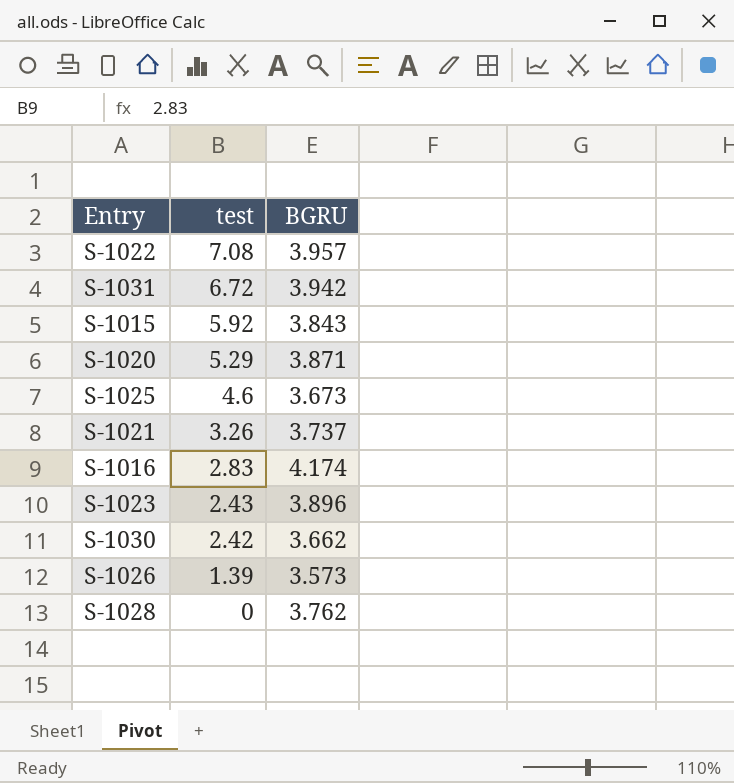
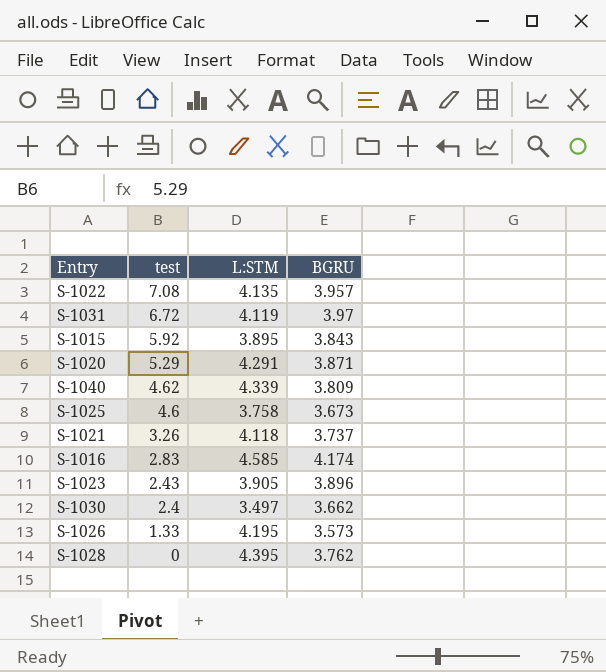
column L:STM | position: none -> 3
S-1031 | BGRU: 3.942 -> 3.97
row S-1040: none -> 4.62 | 4.339 | 3.809
S-1030 | test: 2.42 -> 2.4
S-1026 | test: 1.39 -> 1.33

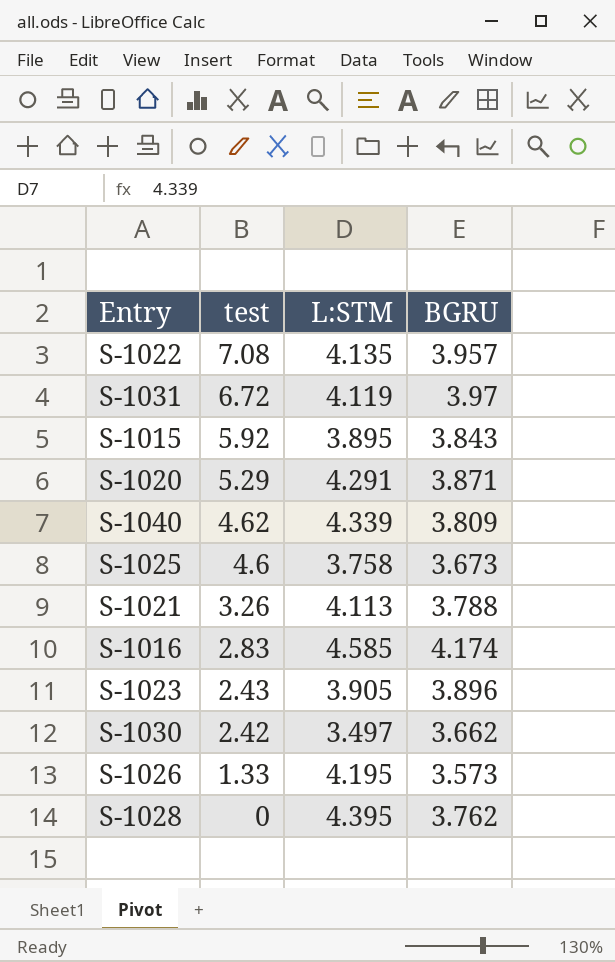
S-1021 | L:STM: 4.118 -> 4.113
S-1021 | BGRU: 3.737 -> 3.788
S-1030 | test: 2.4 -> 2.42

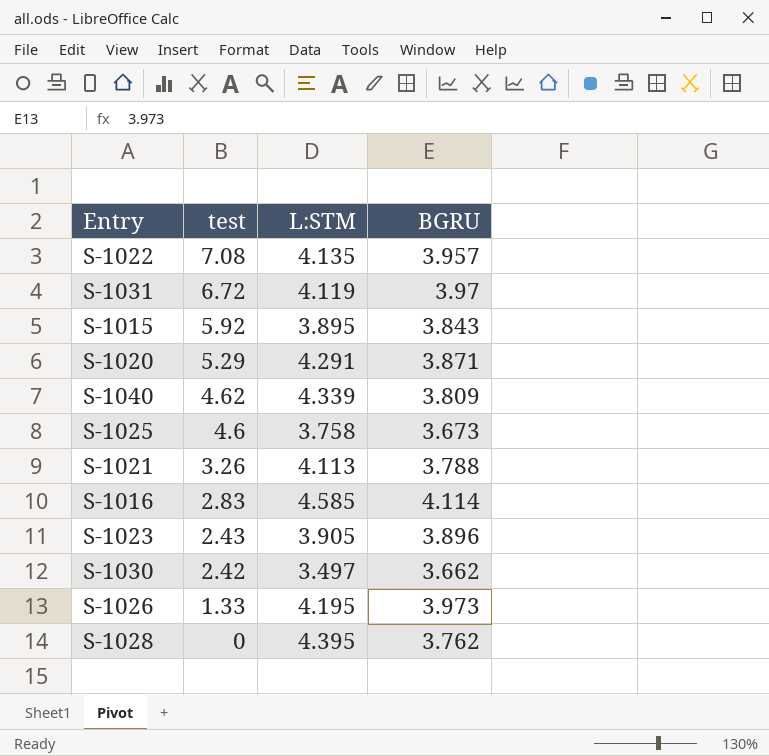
S-1016 | BGRU: 4.174 -> 4.114
S-1026 | BGRU: 3.573 -> 3.973

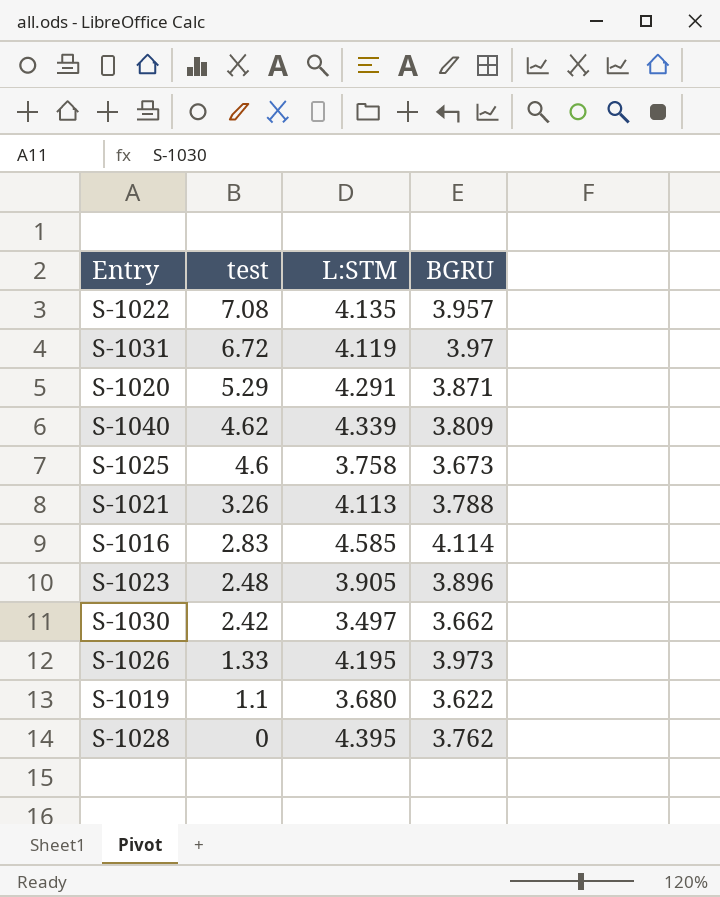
row S-1015: 5.92 | 3.895 | 3.843 -> none
S-1023 | test: 2.43 -> 2.48
row S-1019: none -> 1.1 | 3.680 | 3.622

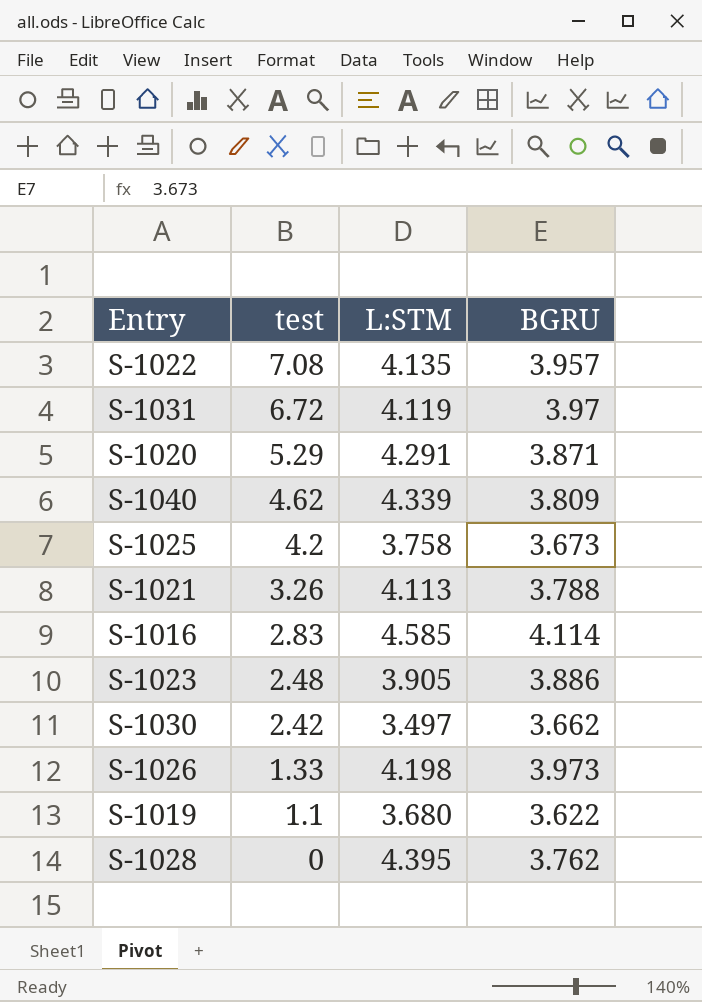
S-1025 | test: 4.6 -> 4.2
S-1023 | BGRU: 3.896 -> 3.886
S-1026 | L:STM: 4.195 -> 4.198

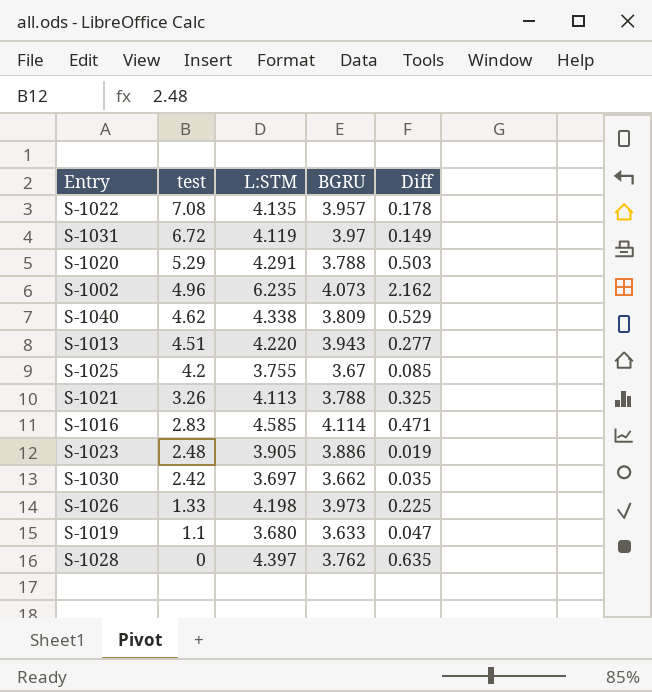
column Diff | formula: none -> [L:STM] - [BGRU]
S-1020 | BGRU: 3.871 -> 3.788
row S-1002: none -> 4.96 | 6.235 | 4.073 | 2.162
S-1040 | L:STM: 4.339 -> 4.338
row S-1013: none -> 4.51 | 4.220 | 3.943 | 0.277
S-1025 | L:STM: 3.758 -> 3.755
S-1025 | BGRU: 3.673 -> 3.67
S-1030 | L:STM: 3.497 -> 3.697
S-1019 | BGRU: 3.622 -> 3.633
S-1028 | L:STM: 4.395 -> 4.397

